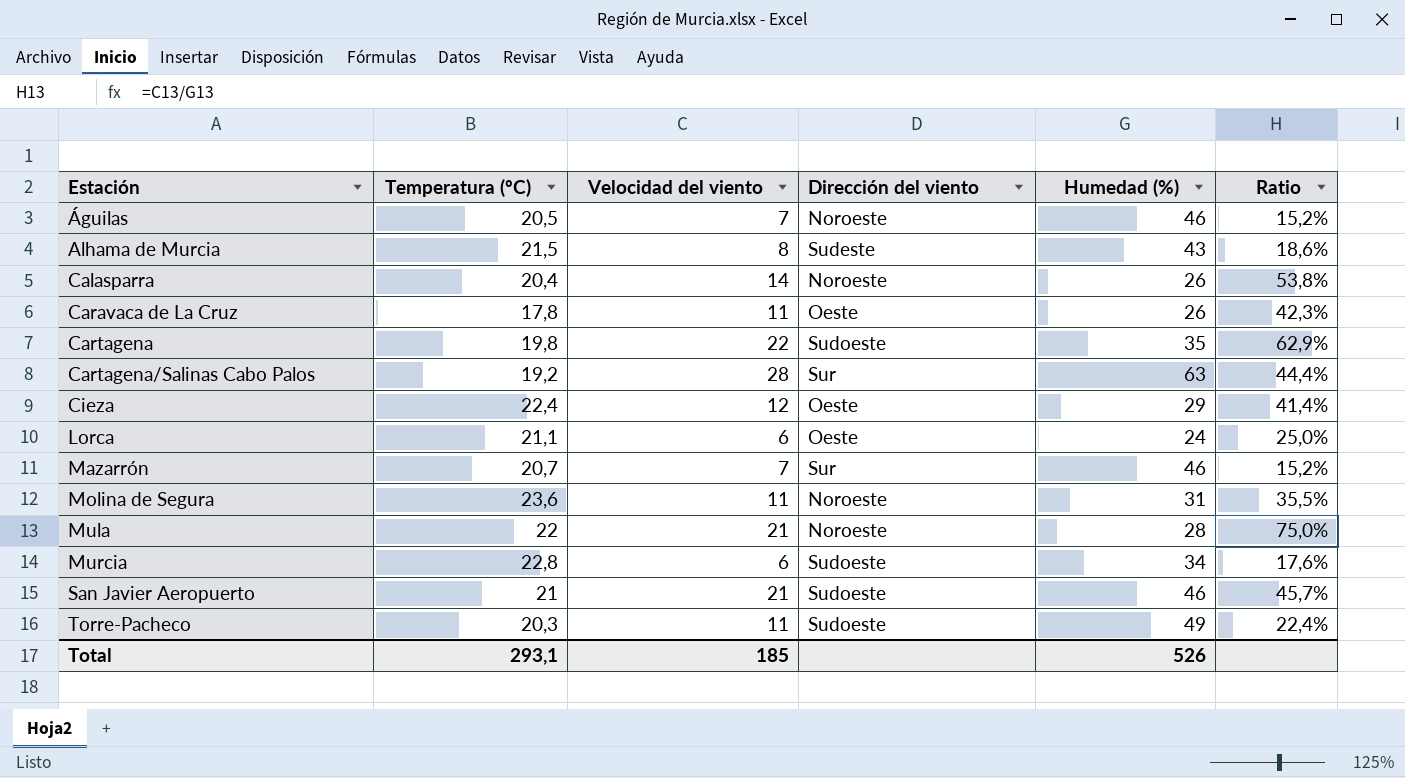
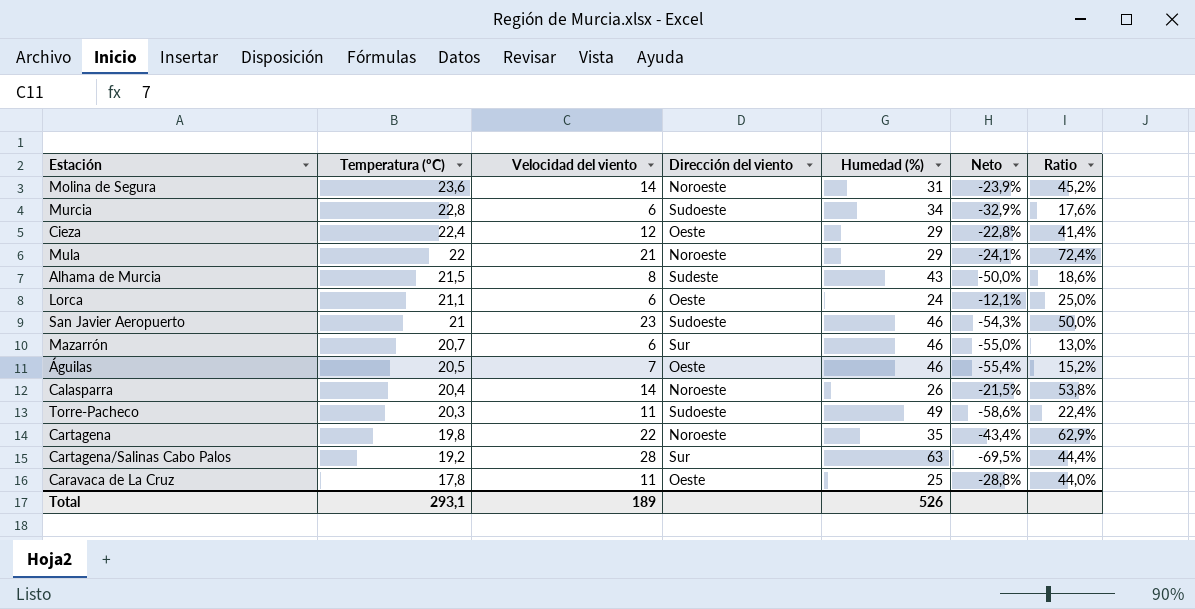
row order: Estación ascending -> Temperatura (ºC) descending
column Neto | formula: none -> ([Temperatura (ºC)] - [Humedad (%)]) / [Humedad (%)]
Molina de Segura | Velocidad del viento: 11 -> 14
Molina de Segura | Ratio: 35,5% -> 45,2%
Mula | Humedad (%): 28 -> 29
Mula | Ratio: 75,0% -> 72,4%
San Javier Aeropuerto | Velocidad del viento: 21 -> 23
San Javier Aeropuerto | Ratio: 45,7% -> 50,0%
Mazarrón | Velocidad del viento: 7 -> 6
Mazarrón | Ratio: 15,2% -> 13,0%
Águilas | Dirección del viento: Noroeste -> Oeste
Cartagena | Dirección del viento: Sudoeste -> Noroeste
Caravaca de La Cruz | Humedad (%): 26 -> 25
Caravaca de La Cruz | Ratio: 42,3% -> 44,0%
Total | Velocidad del viento: 185 -> 189

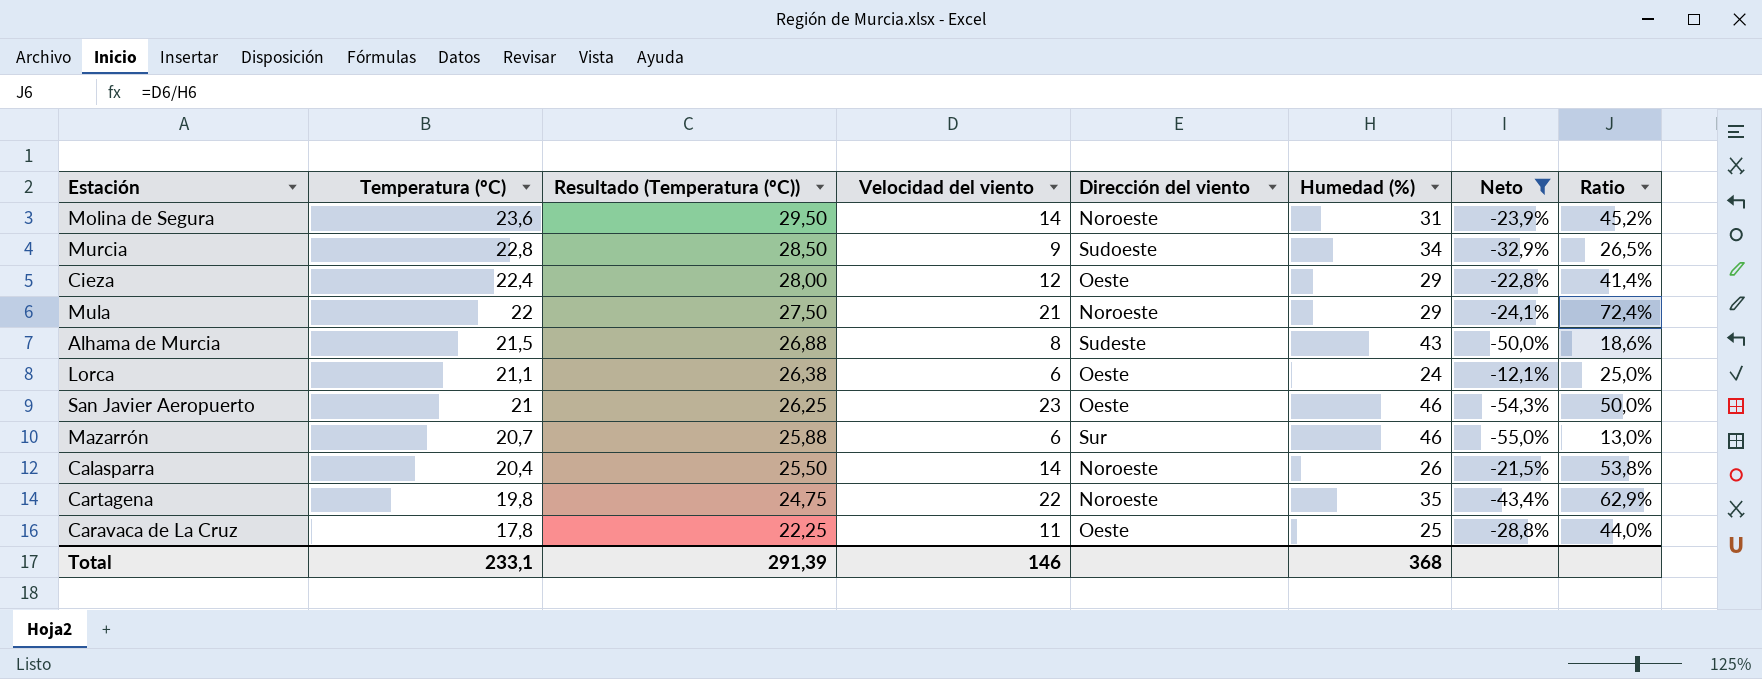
filter: none -> Neto >= -55,0%
column Resultado (Temperatura (ºC)) | formula: none -> [Temperatura (ºC)] * 1,25
Murcia | Velocidad del viento: 6 -> 9
Murcia | Ratio: 17,6% -> 26,5%
San Javier Aeropuerto | Dirección del viento: Sudoeste -> Oeste
Total | Temperatura (ºC): 293,1 -> 233,1
Total | Velocidad del viento: 189 -> 146
Total | Humedad (%): 526 -> 368

